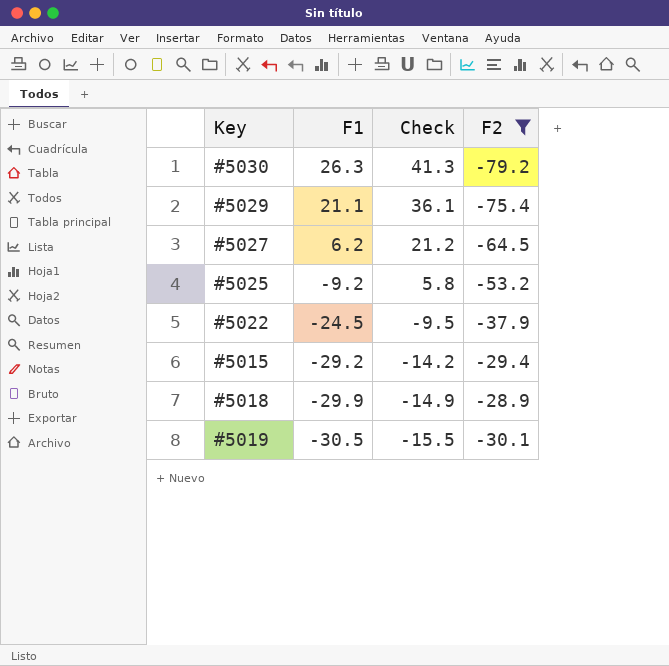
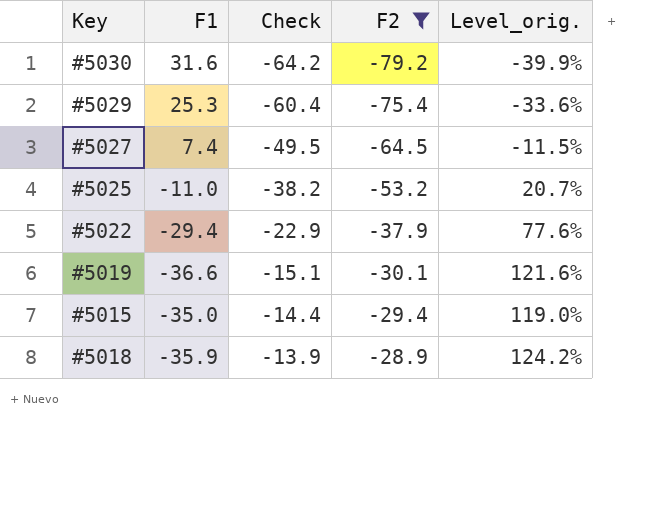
row order: F1 descending -> Check ascending
column Check | formula: [F1] + 15 -> [F2] + 15
column Level_orig. | formula: none -> [F1] / [F2]
#5030 | F1: 26.3 -> 31.6
#5029 | F1: 21.1 -> 25.3
#5027 | F1: 6.2 -> 7.4
#5025 | F1: -9.2 -> -11.0
#5022 | F1: -24.5 -> -29.4
#5019 | F1: -30.5 -> -36.6
#5015 | F1: -29.2 -> -35.0
#5018 | F1: -29.9 -> -35.9

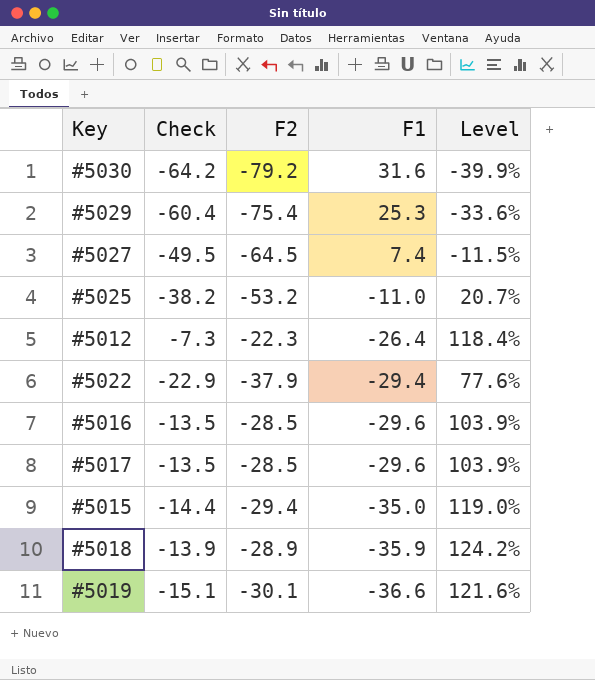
filter: F2 <= -28.9 -> none
row order: Check ascending -> F1 descending
column F1 | position: 2 -> 4
column name: Level_orig. -> Level

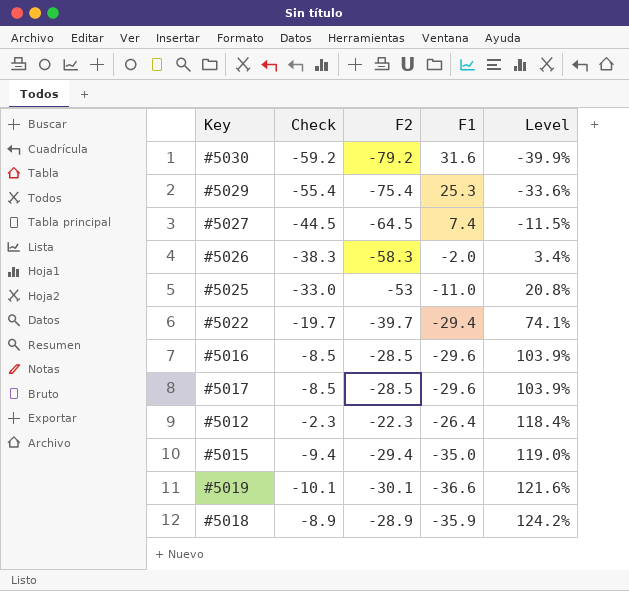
row order: F1 descending -> Level ascending
column Check | formula: [F2] + 15 -> [F2] + 20
row #5026: none -> -38.3 | -58.3 | -2.0 | 3.4%
#5025 | F2: -53.2 -> -53
#5025 | Level: 20.7% -> 20.8%
#5022 | F2: -37.9 -> -39.7
#5022 | Level: 77.6% -> 74.1%

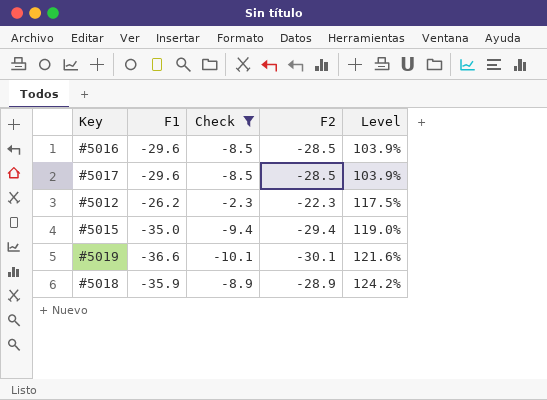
filter: none -> Check >= -10.1
column F1 | position: 4 -> 2
#5012 | F1: -26.4 -> -26.2
#5012 | Level: 118.4% -> 117.5%

